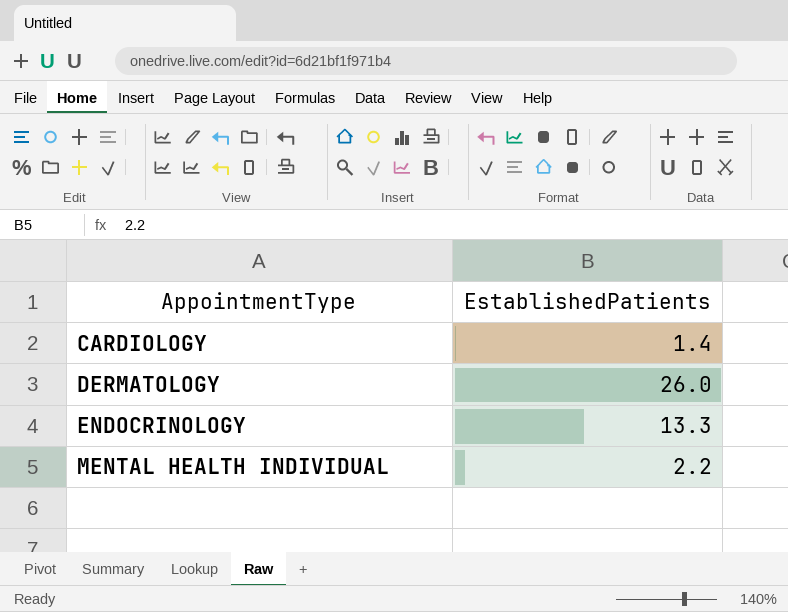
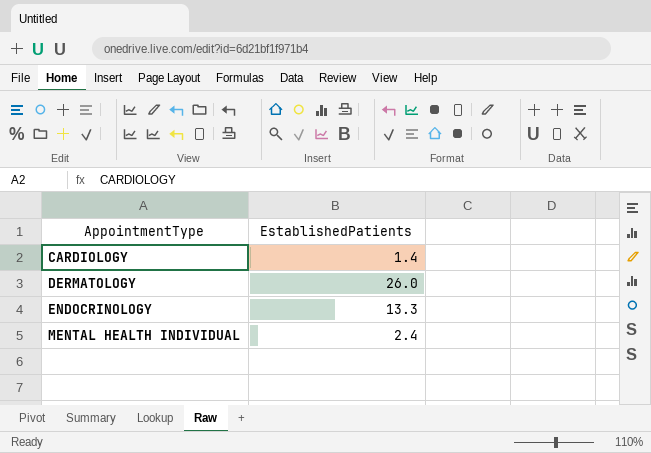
MENTAL HEALTH INDIVIDUAL | EstablishedPatients: 2.2 -> 2.4

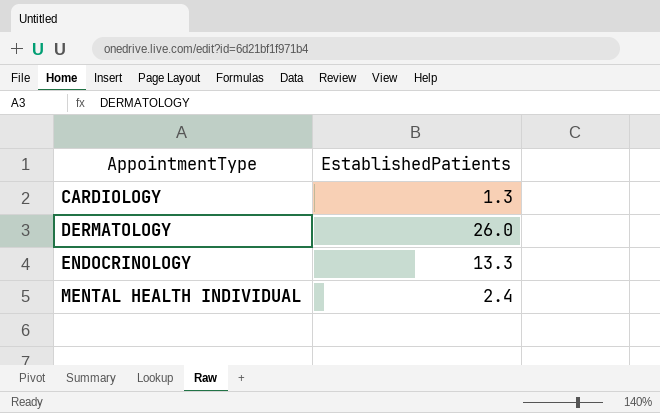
CARDIOLOGY | EstablishedPatients: 1.4 -> 1.3

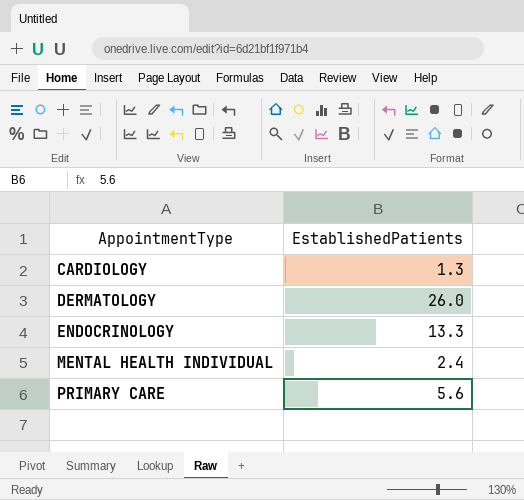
row PRIMARY CARE: none -> 5.6

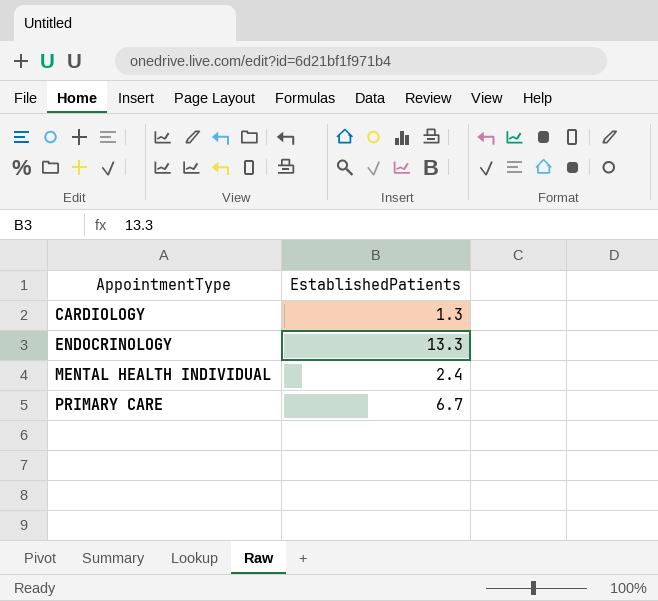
row DERMATOLOGY: 26.0 -> none
PRIMARY CARE | EstablishedPatients: 5.6 -> 6.7

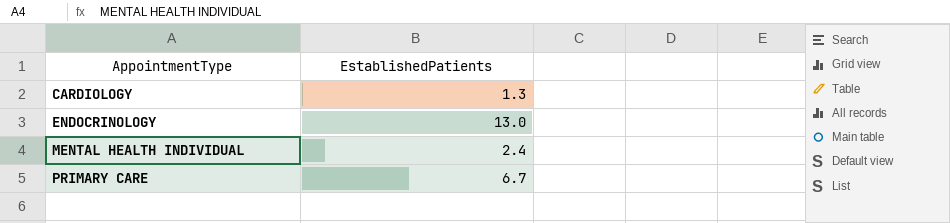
ENDOCRINOLOGY | EstablishedPatients: 13.3 -> 13.0

